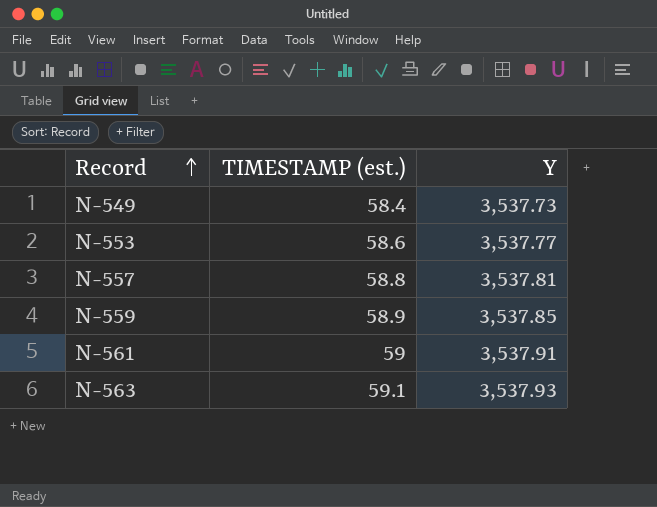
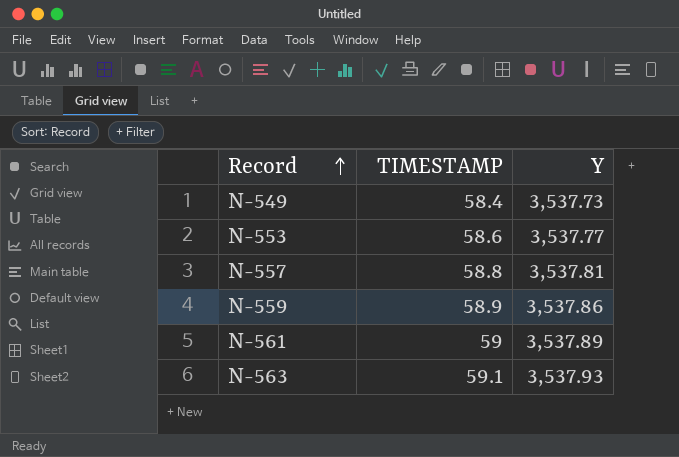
column name: TIMESTAMP (est.) -> TIMESTAMP
N-559 | Y: 3,537.85 -> 3,537.86
N-561 | Y: 3,537.91 -> 3,537.89

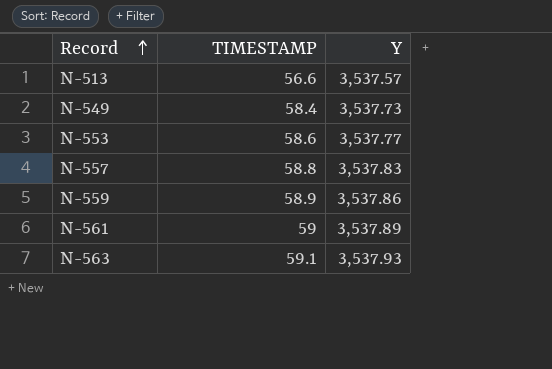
row N-513: none -> 56.6 | 3,537.57
N-557 | Y: 3,537.81 -> 3,537.83

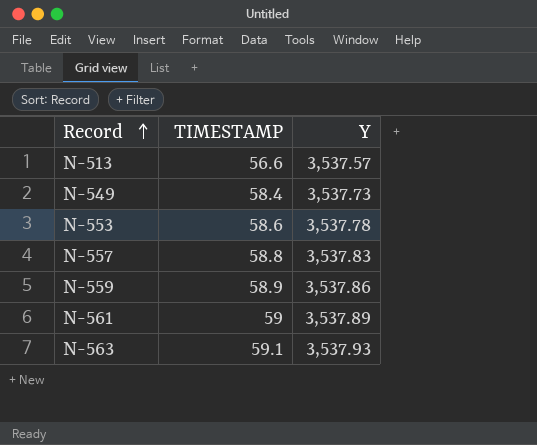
N-553 | Y: 3,537.77 -> 3,537.78

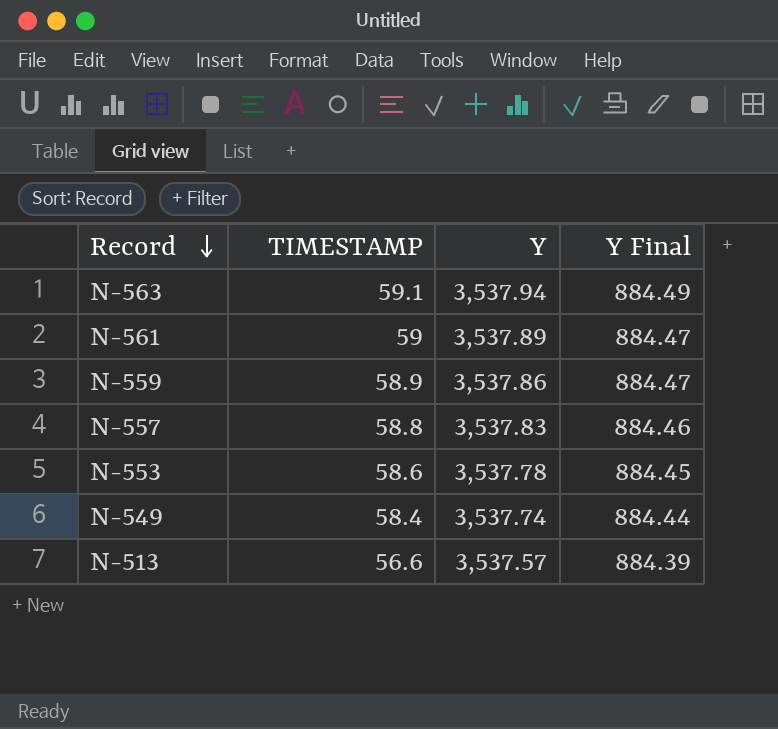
row order: Record ascending -> Record descending
column Y Final | formula: none -> [Y] * 0.25
N-563 | Y: 3,537.93 -> 3,537.94
N-549 | Y: 3,537.73 -> 3,537.74

